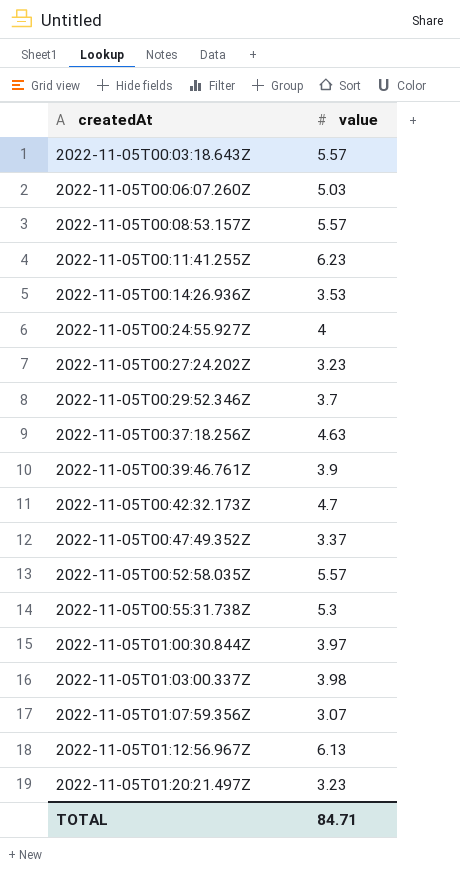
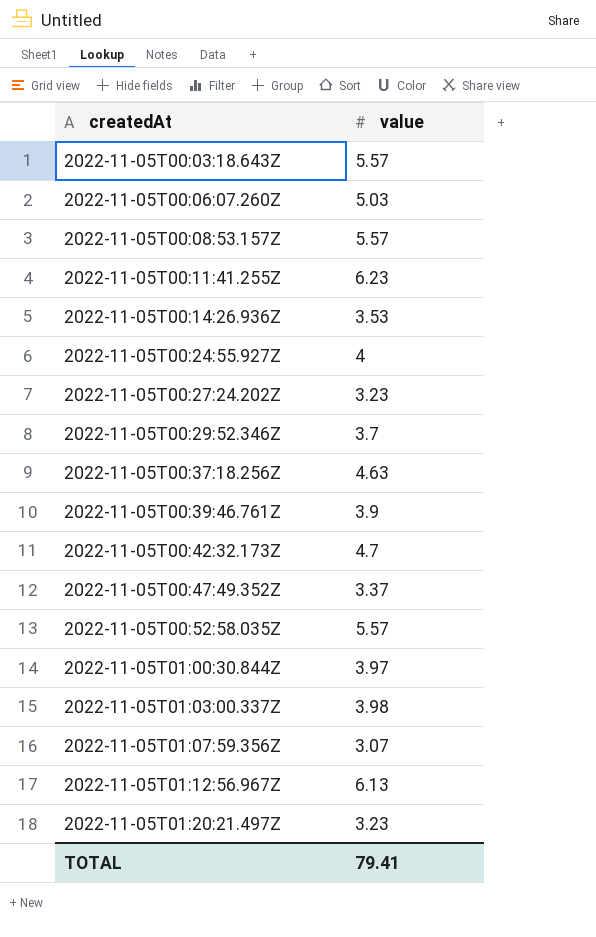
row 2022-11-05T00:55:31.738Z: 5.3 -> none
TOTAL | value: 84.71 -> 79.41

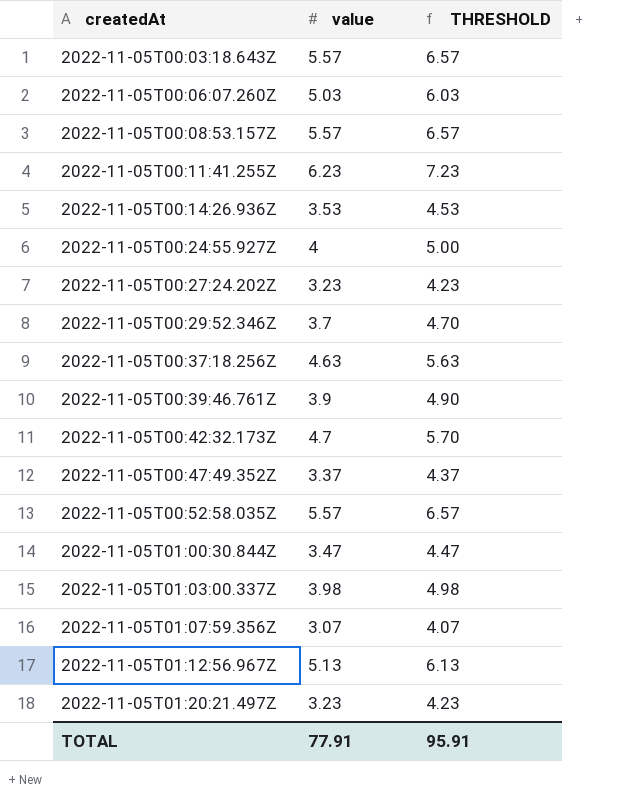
column THRESHOLD | formula: none -> [value] + 1
2022-11-05T01:00:30.844Z | value: 3.97 -> 3.47
2022-11-05T01:12:56.967Z | value: 6.13 -> 5.13
TOTAL | value: 79.41 -> 77.91

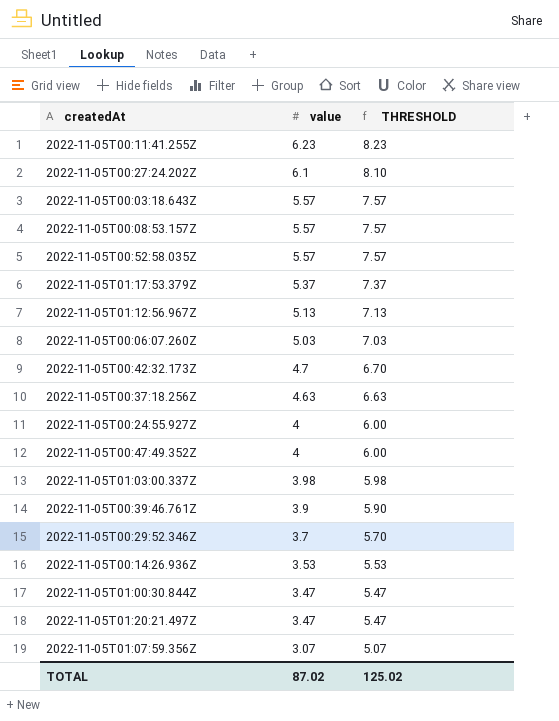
row order: createdAt ascending -> value descending
column THRESHOLD | formula: [value] + 1 -> [value] + 2
2022-11-05T00:27:24.202Z | value: 3.23 -> 6.1
row 2022-11-05T01:17:53.379Z: none -> 5.37 | 7.37
2022-11-05T00:47:49.352Z | value: 3.37 -> 4
2022-11-05T01:20:21.497Z | value: 3.23 -> 3.47
TOTAL | value: 77.91 -> 87.02
TOTAL | THRESHOLD: 95.91 -> 125.02

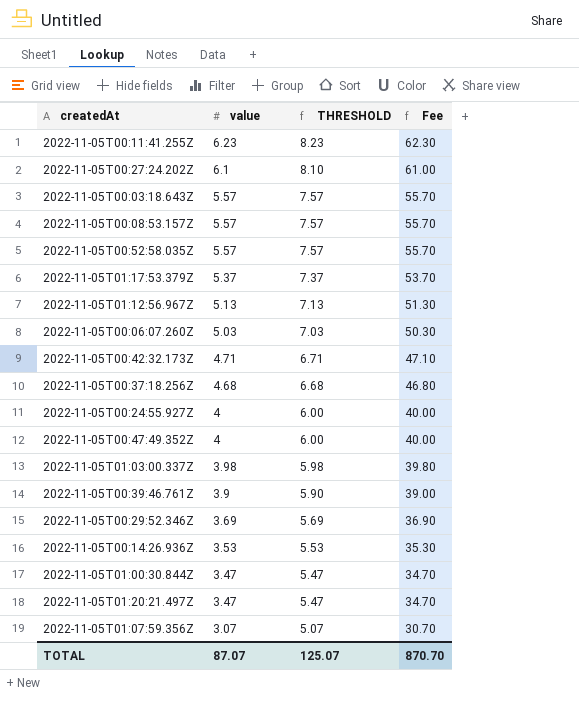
column Fee | formula: none -> [value] * 10
2022-11-05T00:42:32.173Z | value: 4.7 -> 4.71
2022-11-05T00:42:32.173Z | THRESHOLD: 6.70 -> 6.71
2022-11-05T00:37:18.256Z | value: 4.63 -> 4.68
2022-11-05T00:37:18.256Z | THRESHOLD: 6.63 -> 6.68
2022-11-05T00:29:52.346Z | value: 3.7 -> 3.69
2022-11-05T00:29:52.346Z | THRESHOLD: 5.70 -> 5.69
TOTAL | value: 87.02 -> 87.07
TOTAL | THRESHOLD: 125.02 -> 125.07

